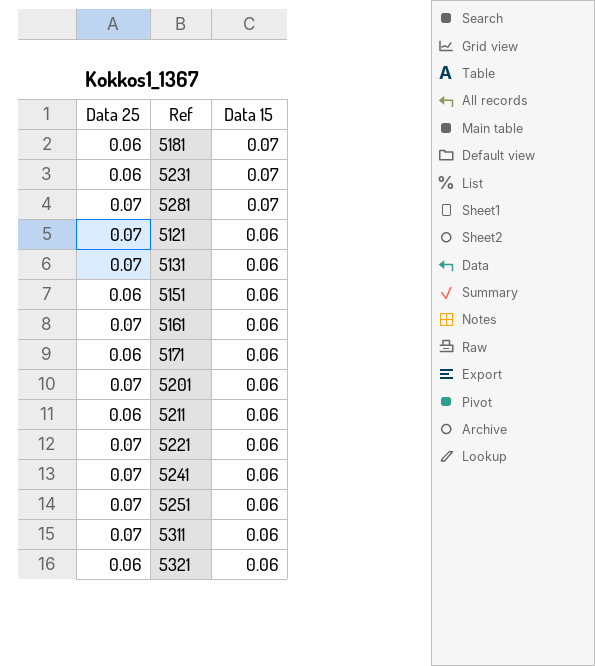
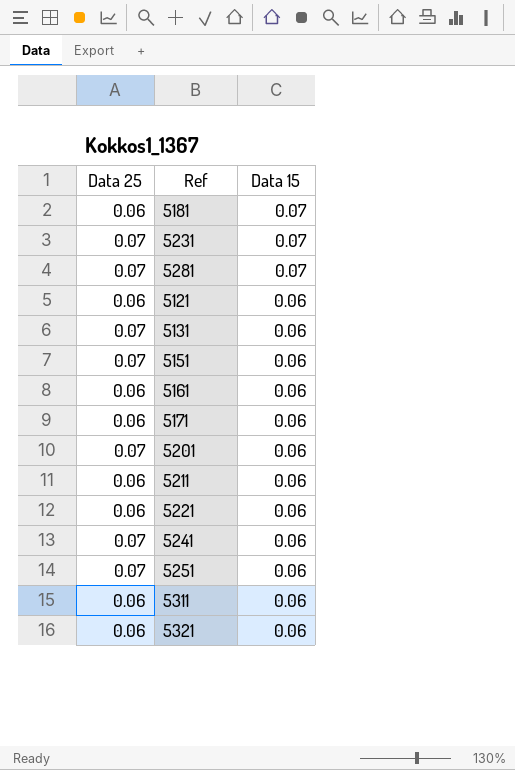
5231 | Data 25: 0.06 -> 0.07
5121 | Data 25: 0.07 -> 0.06
5151 | Data 25: 0.06 -> 0.07
5161 | Data 25: 0.07 -> 0.06
5221 | Data 25: 0.07 -> 0.06
5311 | Data 25: 0.07 -> 0.06

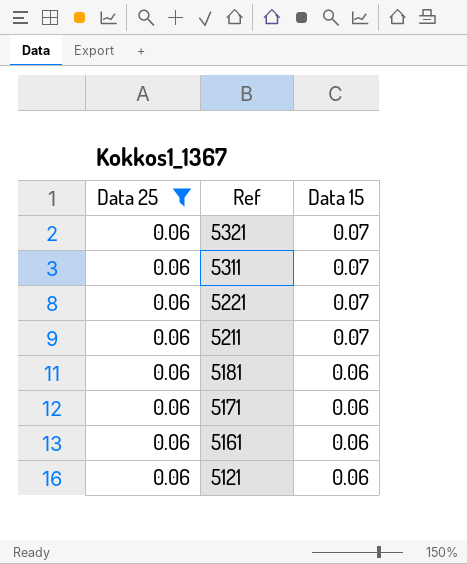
filter: none -> Data 25 = 0.06
row order: Data 15 descending -> Ref descending
5321 | Data 15: 0.06 -> 0.07
5311 | Data 15: 0.06 -> 0.07
5221 | Data 15: 0.06 -> 0.07
5211 | Data 15: 0.06 -> 0.07
5181 | Data 15: 0.07 -> 0.06

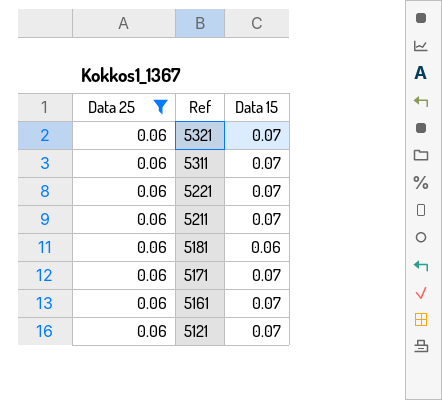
5171 | Data 15: 0.06 -> 0.07
5161 | Data 15: 0.06 -> 0.07
5121 | Data 15: 0.06 -> 0.07

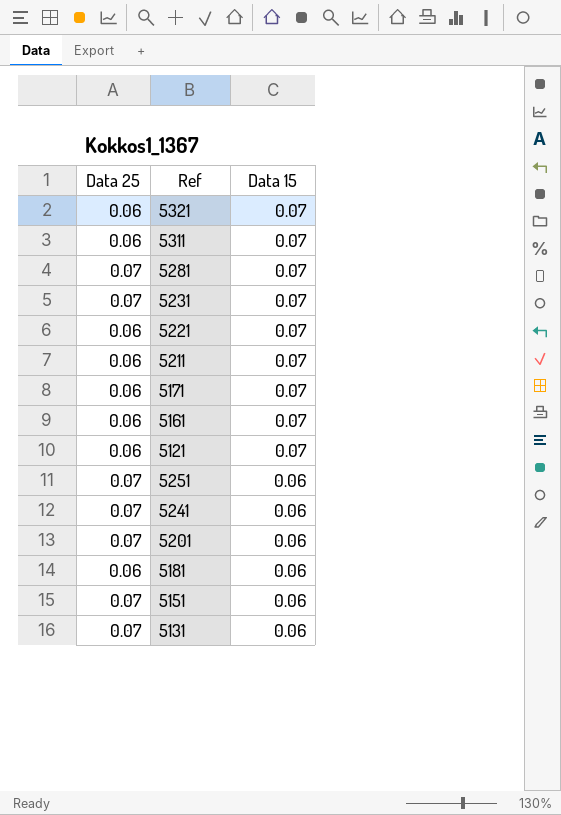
filter: Data 25 = 0.06 -> none
row order: Ref descending -> Data 15 descending

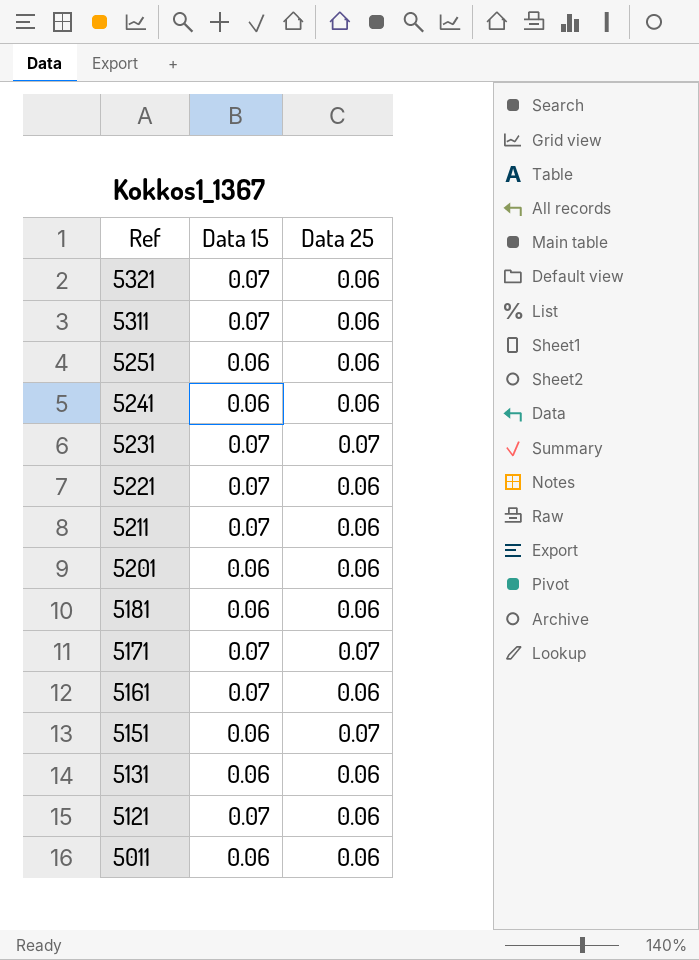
row order: Data 15 descending -> Ref descending
column Data 25 | position: 1 -> 3
row 5281: 0.07 | 0.07 -> none
5251 | Data 25: 0.07 -> 0.06
5241 | Data 25: 0.07 -> 0.06
5201 | Data 25: 0.07 -> 0.06
5171 | Data 25: 0.06 -> 0.07
5131 | Data 25: 0.07 -> 0.06
row 5011: none -> 0.06 | 0.06

